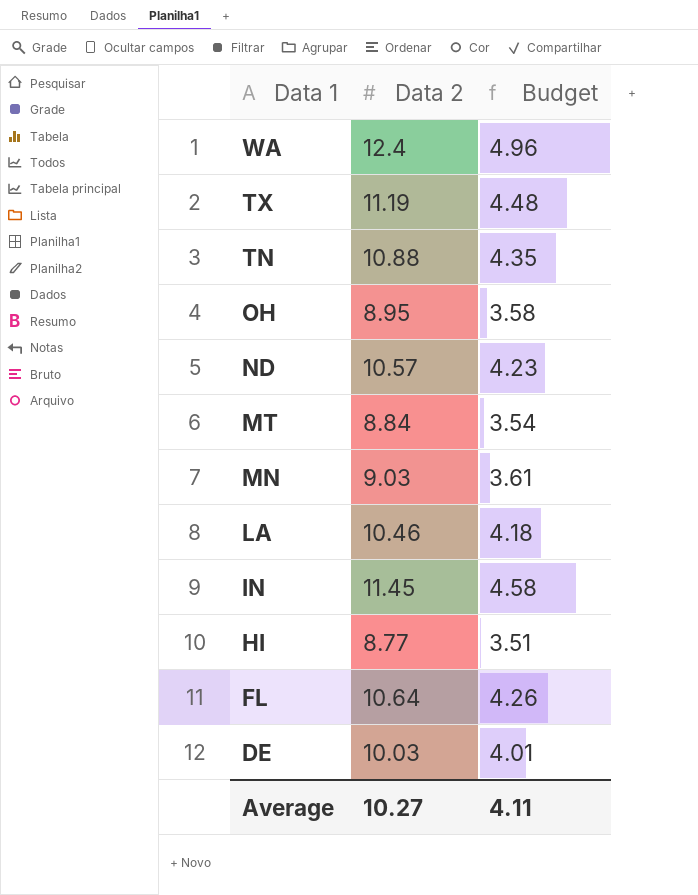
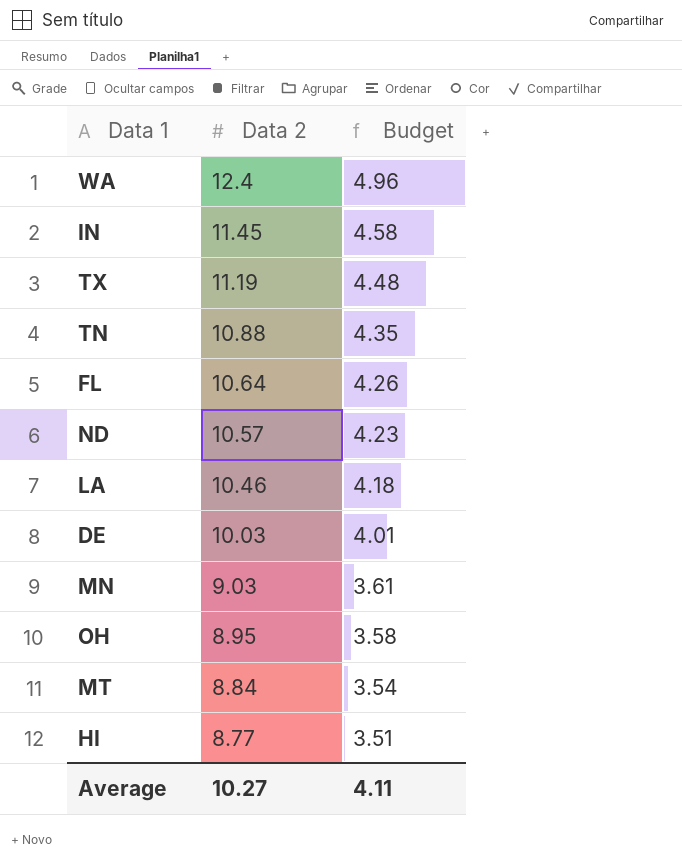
row order: Data 1 descending -> Data 2 descending

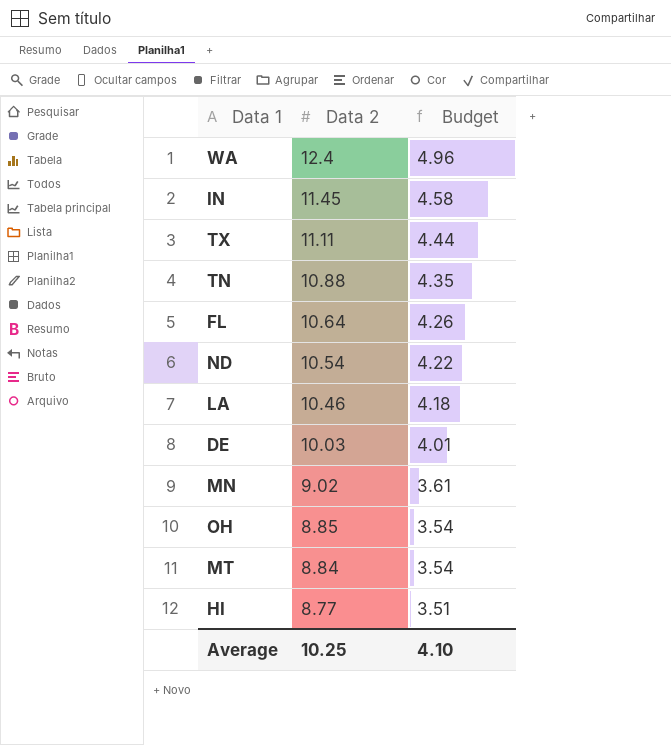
TX | Data 2: 11.19 -> 11.11
TX | Budget: 4.48 -> 4.44
ND | Data 2: 10.57 -> 10.54
ND | Budget: 4.23 -> 4.22
MN | Data 2: 9.03 -> 9.02
OH | Data 2: 8.95 -> 8.85
OH | Budget: 3.58 -> 3.54
Average | Data 2: 10.27 -> 10.25
Average | Budget: 4.11 -> 4.10

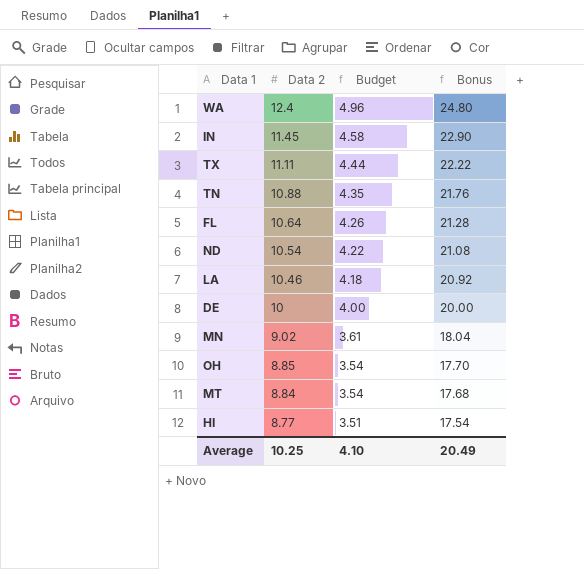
column Bonus | formula: none -> [Data 2] * 2
DE | Data 2: 10.03 -> 10
DE | Budget: 4.01 -> 4.00

